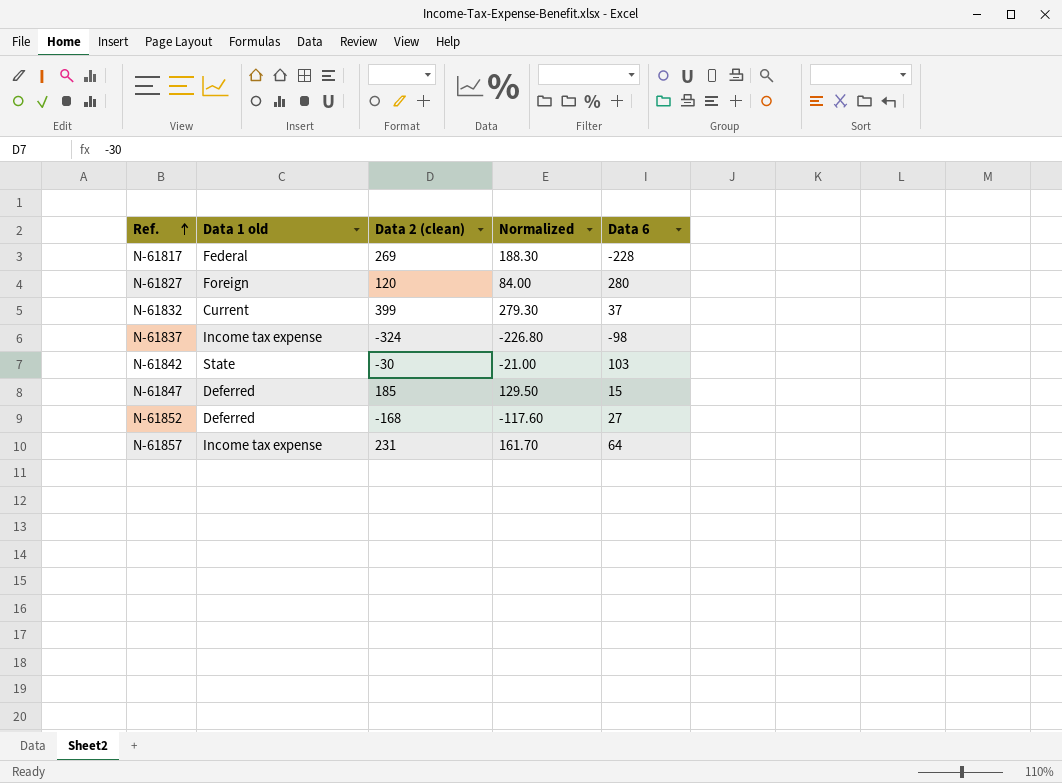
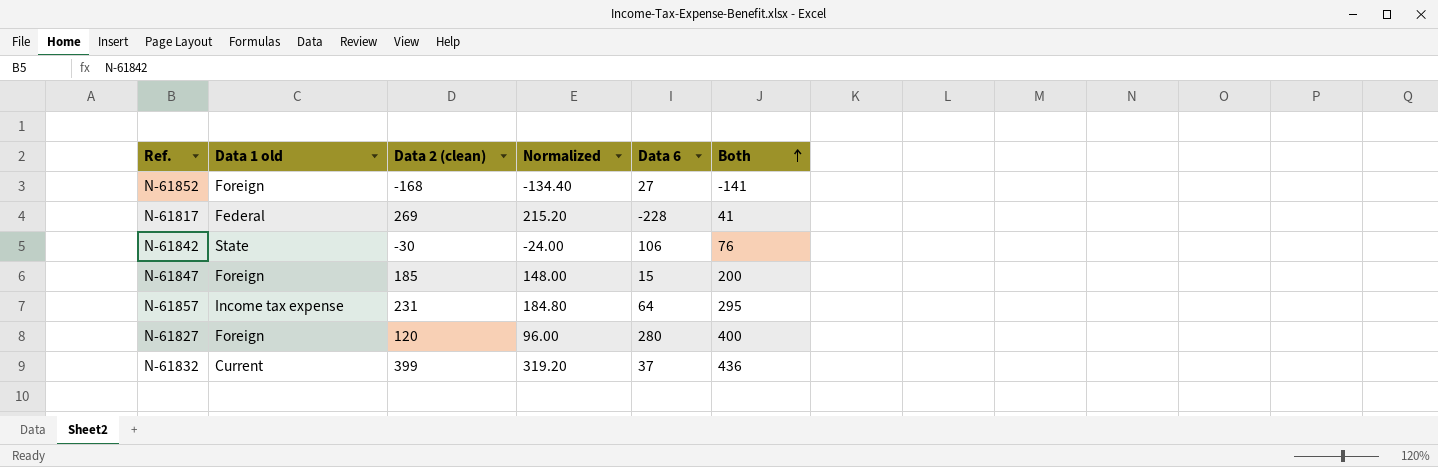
row order: Ref. ascending -> Both ascending
column Normalized | formula: [Data 2 (clean)] * 0.7 -> [Data 2 (clean)] * 0.8
column Both | formula: none -> [Data 2 (clean)] + [Data 6]
row N-61837: Income tax expense | -324 | -226.80 | -98 -> none
N-61852 | Data 1 old: Deferred -> Foreign
N-61842 | Data 6: 103 -> 106
N-61847 | Data 1 old: Deferred -> Foreign

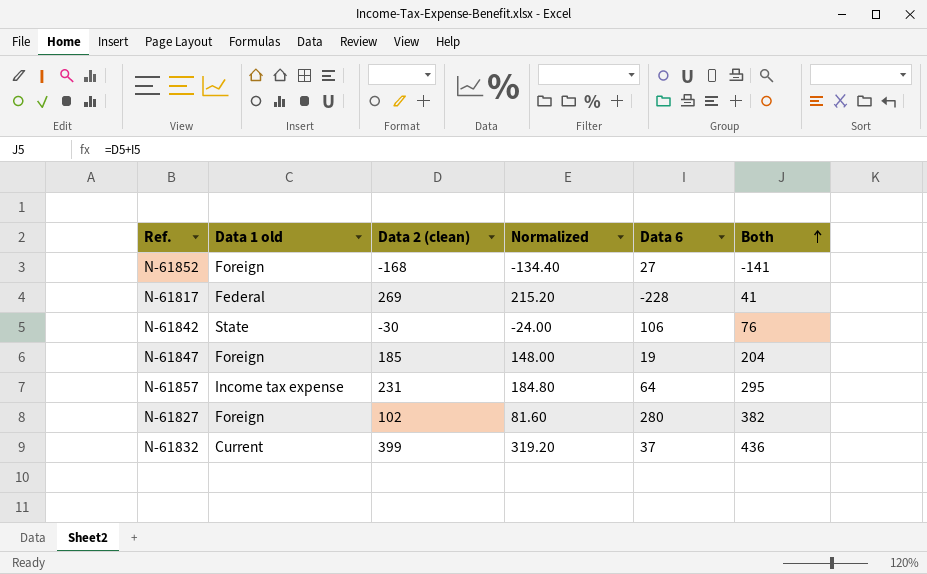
N-61847 | Data 6: 15 -> 19
N-61847 | Both: 200 -> 204
N-61827 | Data 2 (clean): 120 -> 102
N-61827 | Normalized: 96.00 -> 81.60
N-61827 | Both: 400 -> 382

